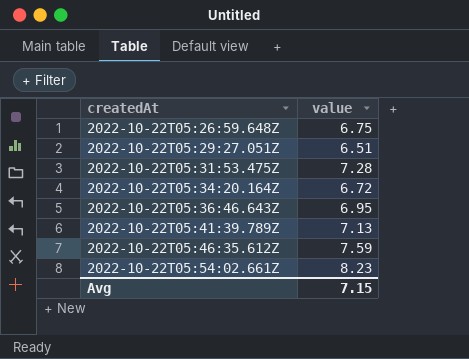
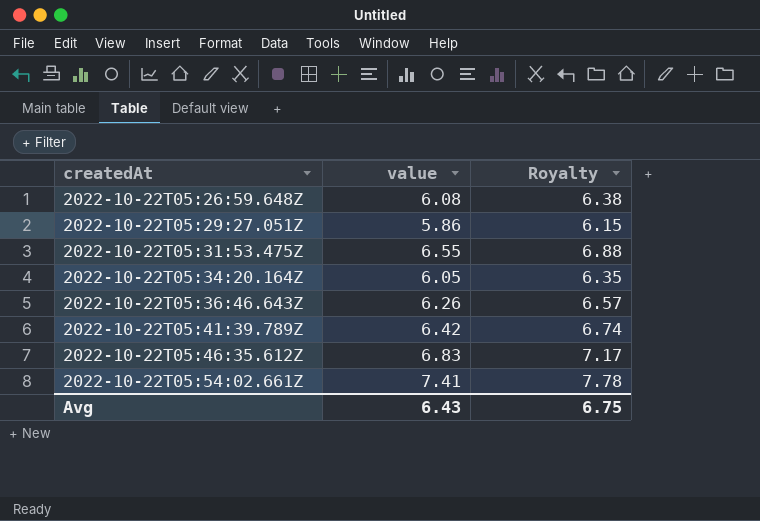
column Royalty | formula: none -> [value] * 1.05
2022-10-22T05:26:59.648Z | value: 6.75 -> 6.08
2022-10-22T05:29:27.051Z | value: 6.51 -> 5.86
2022-10-22T05:31:53.475Z | value: 7.28 -> 6.55
2022-10-22T05:34:20.164Z | value: 6.72 -> 6.05
2022-10-22T05:36:46.643Z | value: 6.95 -> 6.26
2022-10-22T05:41:39.789Z | value: 7.13 -> 6.42
2022-10-22T05:46:35.612Z | value: 7.59 -> 6.83
2022-10-22T05:54:02.661Z | value: 8.23 -> 7.41
Avg | value: 7.15 -> 6.43

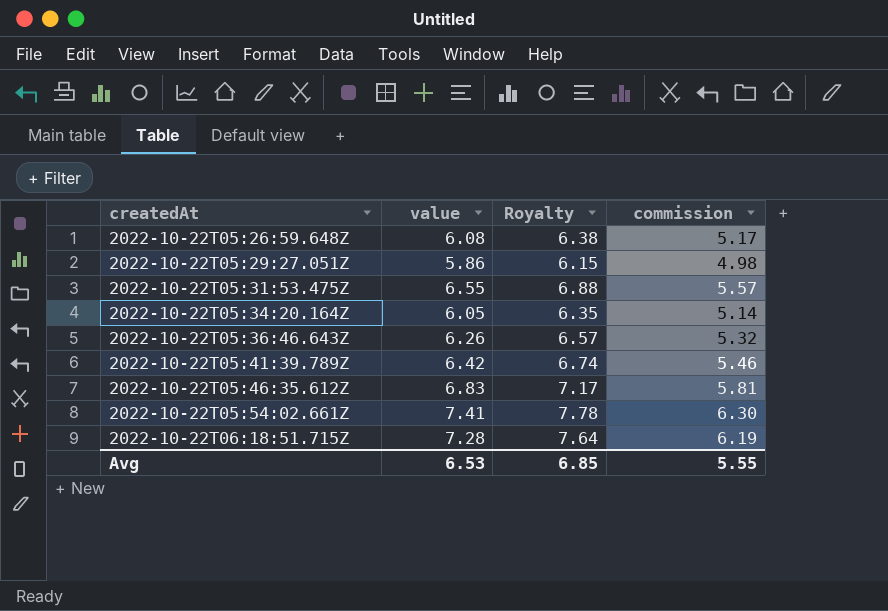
column commission | formula: none -> [value] * 0.85
row 2022-10-22T06:18:51.715Z: none -> 7.28 | 7.64 | 6.19
Avg | value: 6.43 -> 6.53
Avg | Royalty: 6.75 -> 6.85

